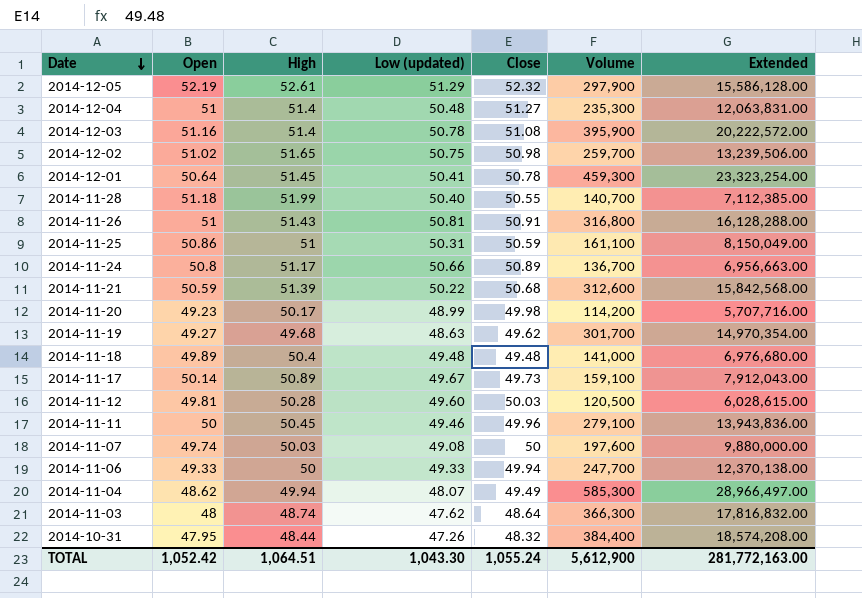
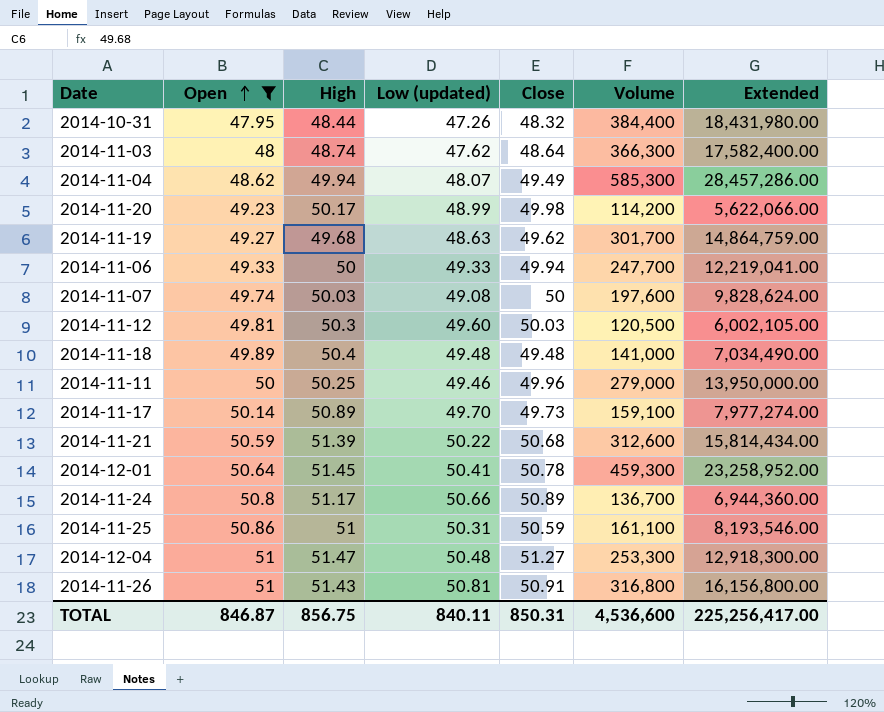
filter: none -> Open <= 51
row order: Date descending -> Open ascending
column Extended | formula: [Close] * [Volume] -> [Open] * [Volume]
2014-11-12 | High: 50.28 -> 50.3
2014-11-11 | High: 50.45 -> 50.25
2014-11-11 | Volume: 279,100 -> 279,000
2014-11-17 | Low (updated): 49.67 -> 49.70
2014-12-04 | High: 51.4 -> 51.47
2014-12-04 | Volume: 235,300 -> 253,300
TOTAL | Open: 1,052.42 -> 846.87
TOTAL | High: 1,064.51 -> 856.75
TOTAL | Low (updated): 1,043.30 -> 840.11
TOTAL | Close: 1,055.24 -> 850.31
TOTAL | Volume: 5,612,900 -> 4,536,600
TOTAL | Extended: 281,772,163.00 -> 225,256,417.00

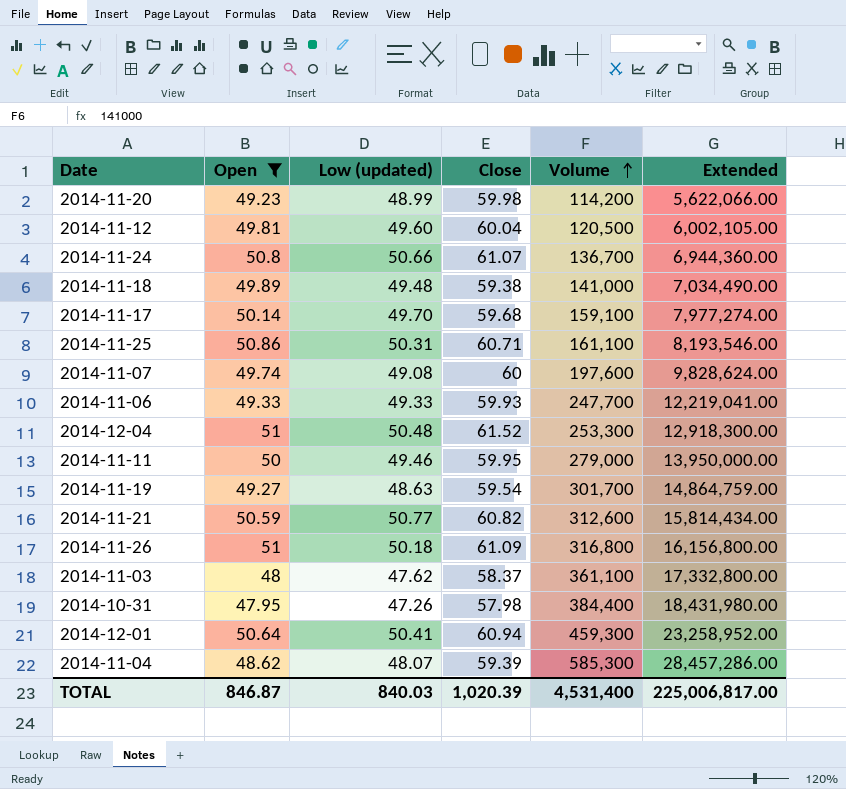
row order: Open ascending -> Volume ascending
column High | position: 3 -> none
2014-11-20 | Close: 49.98 -> 59.98
2014-11-12 | Close: 50.03 -> 60.04
2014-11-24 | Close: 50.89 -> 61.07
2014-11-18 | Close: 49.48 -> 59.38
2014-11-17 | Close: 49.73 -> 59.68
2014-11-25 | Close: 50.59 -> 60.71
2014-11-07 | Close: 50 -> 60
2014-11-06 | Close: 49.94 -> 59.93
2014-12-04 | Close: 51.27 -> 61.52
2014-11-11 | Close: 49.96 -> 59.95
2014-11-19 | Close: 49.62 -> 59.54
2014-11-21 | Low (updated): 50.22 -> 50.77
2014-11-21 | Close: 50.68 -> 60.82
2014-11-26 | Low (updated): 50.81 -> 50.18
2014-11-26 | Close: 50.91 -> 61.09
2014-11-03 | Close: 48.64 -> 58.37
2014-11-03 | Volume: 366,300 -> 361,100
2014-11-03 | Extended: 17,582,400.00 -> 17,332,800.00
2014-10-31 | Close: 48.32 -> 57.98
2014-12-01 | Close: 50.78 -> 60.94
2014-11-04 | Close: 49.49 -> 59.39
TOTAL | Low (updated): 840.11 -> 840.03
TOTAL | Close: 850.31 -> 1,020.39
TOTAL | Volume: 4,536,600 -> 4,531,400
TOTAL | Extended: 225,256,417.00 -> 225,006,817.00

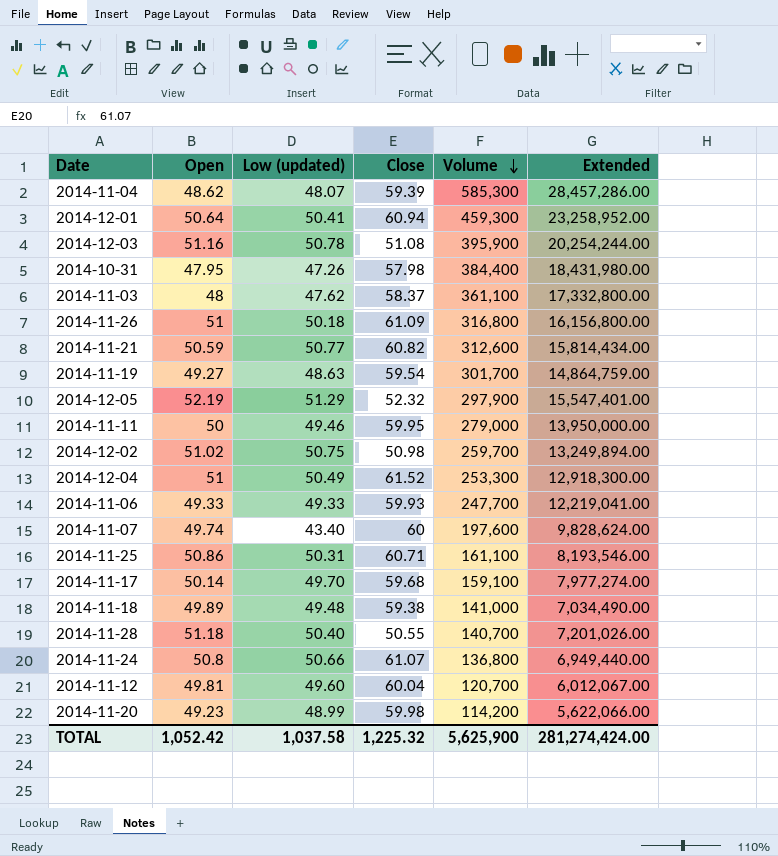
filter: Open <= 51 -> none
row order: Volume ascending -> Volume descending
2014-12-04 | Low (updated): 50.48 -> 50.49
2014-11-07 | Low (updated): 49.08 -> 43.40
2014-11-24 | Volume: 136,700 -> 136,800
2014-11-24 | Extended: 6,944,360.00 -> 6,949,440.00
2014-11-12 | Volume: 120,500 -> 120,700
2014-11-12 | Extended: 6,002,105.00 -> 6,012,067.00
TOTAL | Open: 846.87 -> 1,052.42
TOTAL | Low (updated): 840.03 -> 1,037.58
TOTAL | Close: 1,020.39 -> 1,225.32
TOTAL | Volume: 4,531,400 -> 5,625,900
TOTAL | Extended: 225,006,817.00 -> 281,274,424.00

